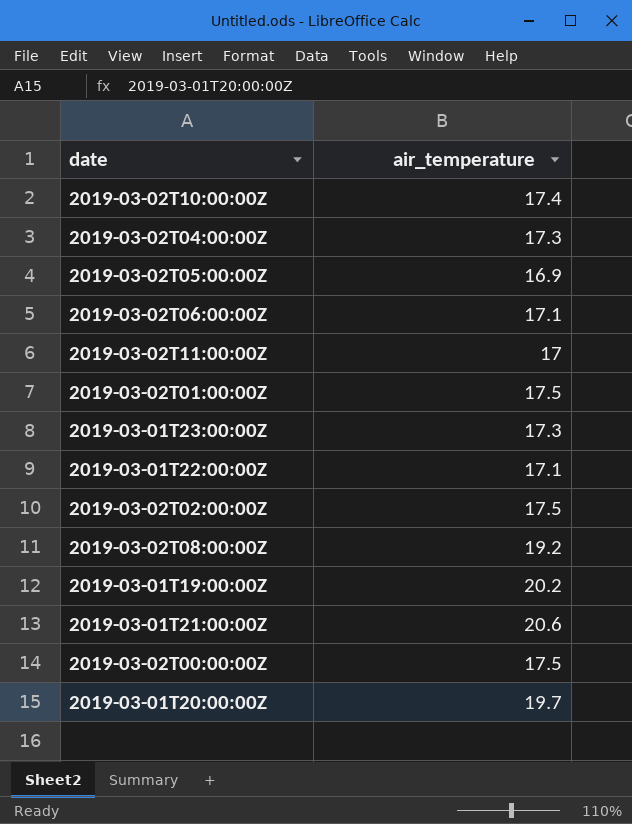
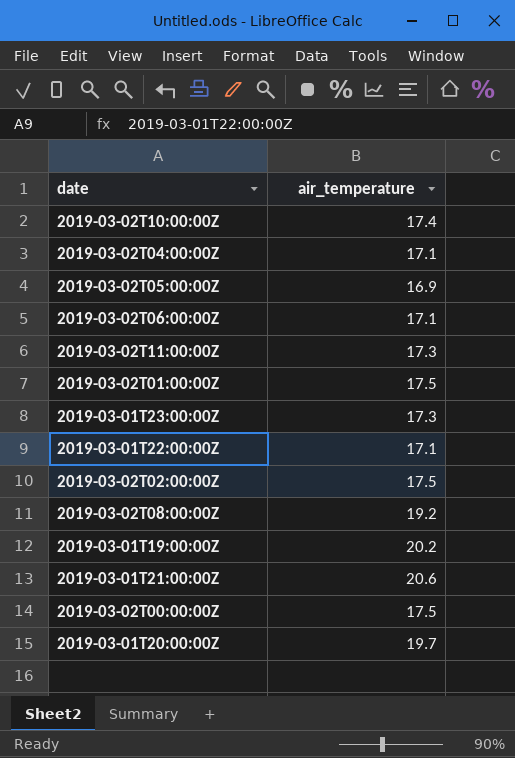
2019-03-02T04:00:00Z | air_temperature: 17.3 -> 17.1
2019-03-02T11:00:00Z | air_temperature: 17 -> 17.3

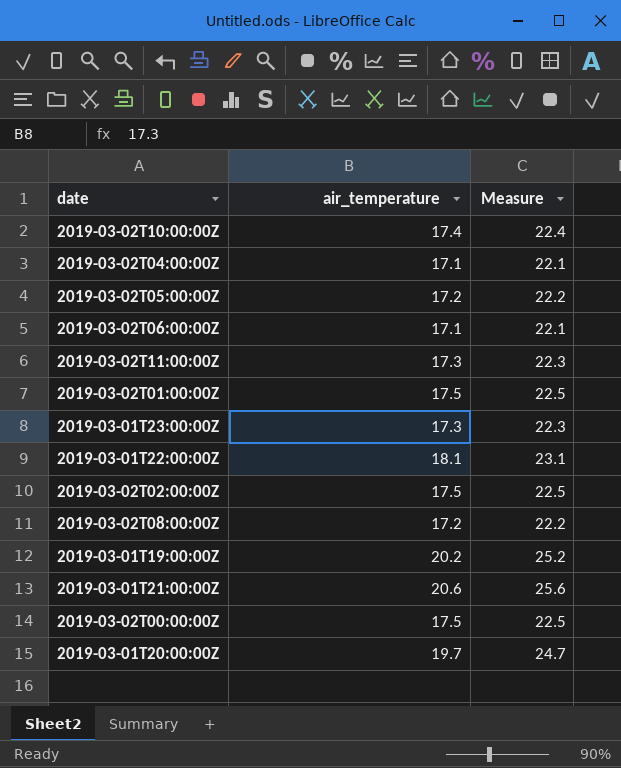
column Measure | formula: none -> [air_temperature] + 5
2019-03-02T05:00:00Z | air_temperature: 16.9 -> 17.2
2019-03-01T22:00:00Z | air_temperature: 17.1 -> 18.1
2019-03-02T08:00:00Z | air_temperature: 19.2 -> 17.2

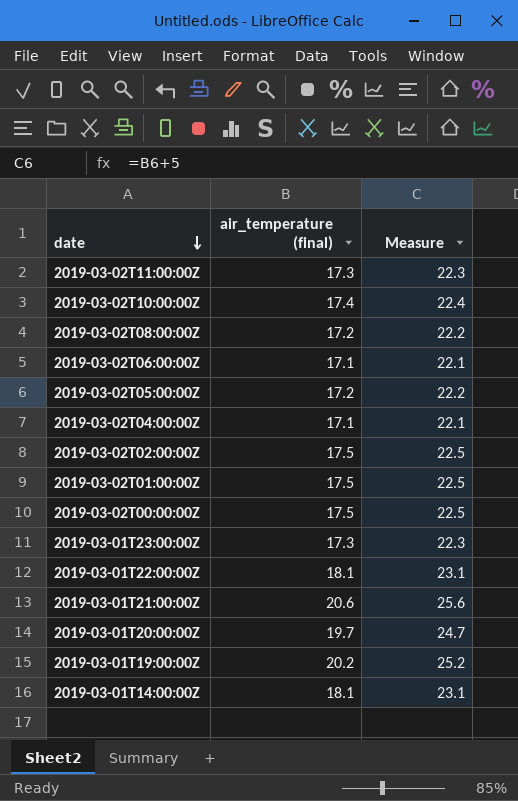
row order: none -> date descending
column name: air_temperature -> air_temperature (final)
row 2019-03-01T14:00:00Z: none -> 18.1 | 23.1

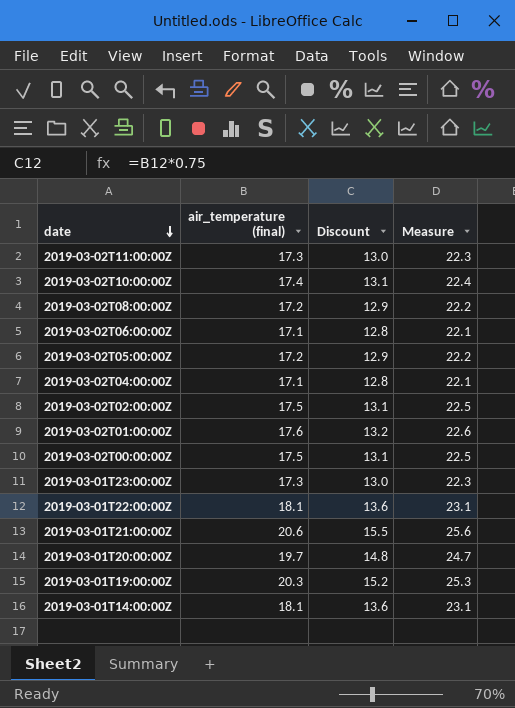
column Discount | formula: none -> [air_temperature (final)] * 0.75
2019-03-02T01:00:00Z | air_temperature (final): 17.5 -> 17.6
2019-03-02T01:00:00Z | Measure: 22.5 -> 22.6
2019-03-01T19:00:00Z | air_temperature (final): 20.2 -> 20.3
2019-03-01T19:00:00Z | Measure: 25.2 -> 25.3

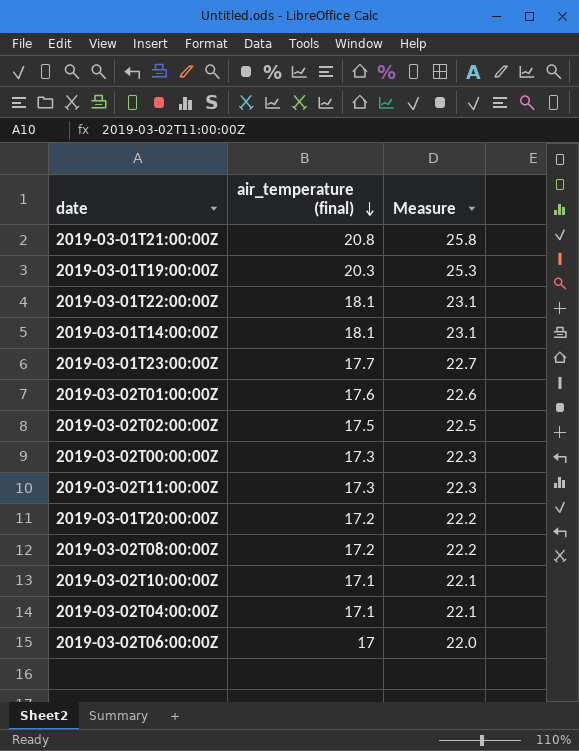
row order: date descending -> air_temperature (final) descending
column Discount | formula: [air_temperature (final)] * 0.75 -> none
row 2019-03-02T05:00:00Z: 17.2 | 12.9 | 22.2 -> none
2019-03-01T21:00:00Z | air_temperature (final): 20.6 -> 20.8
2019-03-01T21:00:00Z | Measure: 25.6 -> 25.8
2019-03-01T23:00:00Z | air_temperature (final): 17.3 -> 17.7
2019-03-01T23:00:00Z | Measure: 22.3 -> 22.7
2019-03-02T00:00:00Z | air_temperature (final): 17.5 -> 17.3
2019-03-02T00:00:00Z | Measure: 22.5 -> 22.3
2019-03-01T20:00:00Z | air_temperature (final): 19.7 -> 17.2
2019-03-01T20:00:00Z | Measure: 24.7 -> 22.2
2019-03-02T10:00:00Z | air_temperature (final): 17.4 -> 17.1
2019-03-02T10:00:00Z | Measure: 22.4 -> 22.1
2019-03-02T06:00:00Z | air_temperature (final): 17.1 -> 17
2019-03-02T06:00:00Z | Measure: 22.1 -> 22.0

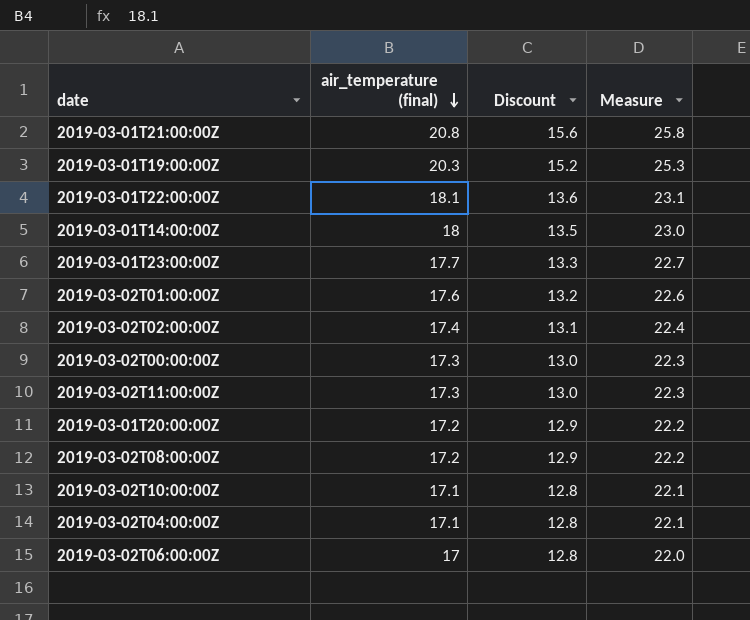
column Discount | formula: none -> [air_temperature (final)] * 0.75
2019-03-01T14:00:00Z | air_temperature (final): 18.1 -> 18
2019-03-01T14:00:00Z | Measure: 23.1 -> 23.0
2019-03-02T02:00:00Z | air_temperature (final): 17.5 -> 17.4
2019-03-02T02:00:00Z | Measure: 22.5 -> 22.4

